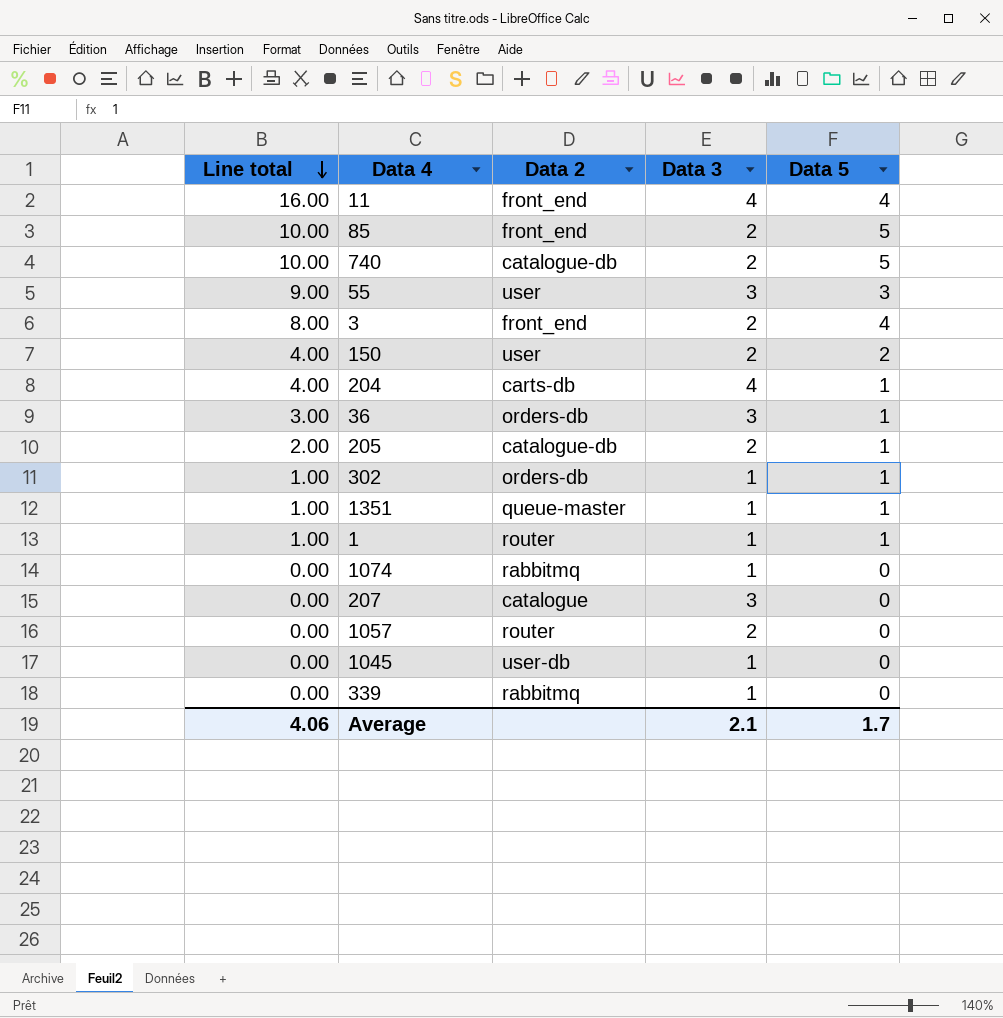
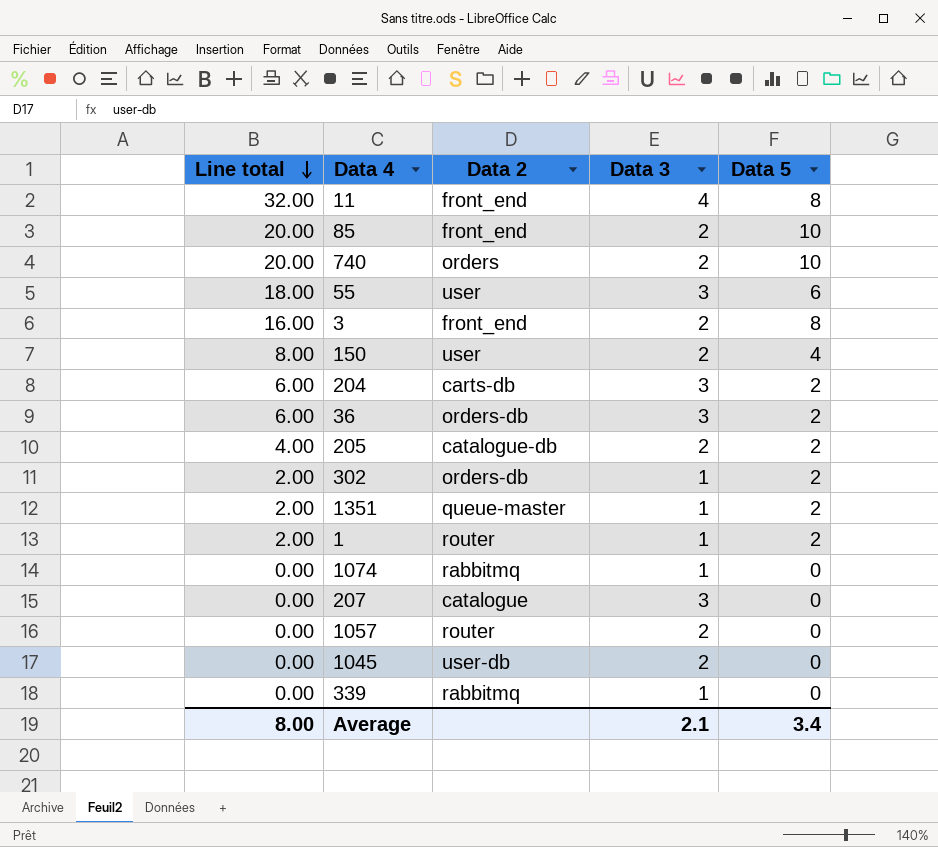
11 | Line total: 16.00 -> 32.00
11 | Data 5: 4 -> 8
85 | Line total: 10.00 -> 20.00
85 | Data 5: 5 -> 10
740 | Line total: 10.00 -> 20.00
740 | Data 2: catalogue-db -> orders
740 | Data 5: 5 -> 10
55 | Line total: 9.00 -> 18.00
55 | Data 5: 3 -> 6
3 | Line total: 8.00 -> 16.00
3 | Data 5: 4 -> 8
150 | Line total: 4.00 -> 8.00
150 | Data 5: 2 -> 4
204 | Line total: 4.00 -> 6.00
204 | Data 3: 4 -> 3
204 | Data 5: 1 -> 2
36 | Line total: 3.00 -> 6.00
36 | Data 5: 1 -> 2
205 | Line total: 2.00 -> 4.00
205 | Data 5: 1 -> 2
302 | Line total: 1.00 -> 2.00
302 | Data 5: 1 -> 2
1351 | Line total: 1.00 -> 2.00
1351 | Data 5: 1 -> 2
1 | Line total: 1.00 -> 2.00
1 | Data 5: 1 -> 2
1045 | Data 3: 1 -> 2
Average | Line total: 4.06 -> 8.00
Average | Data 5: 1.7 -> 3.4

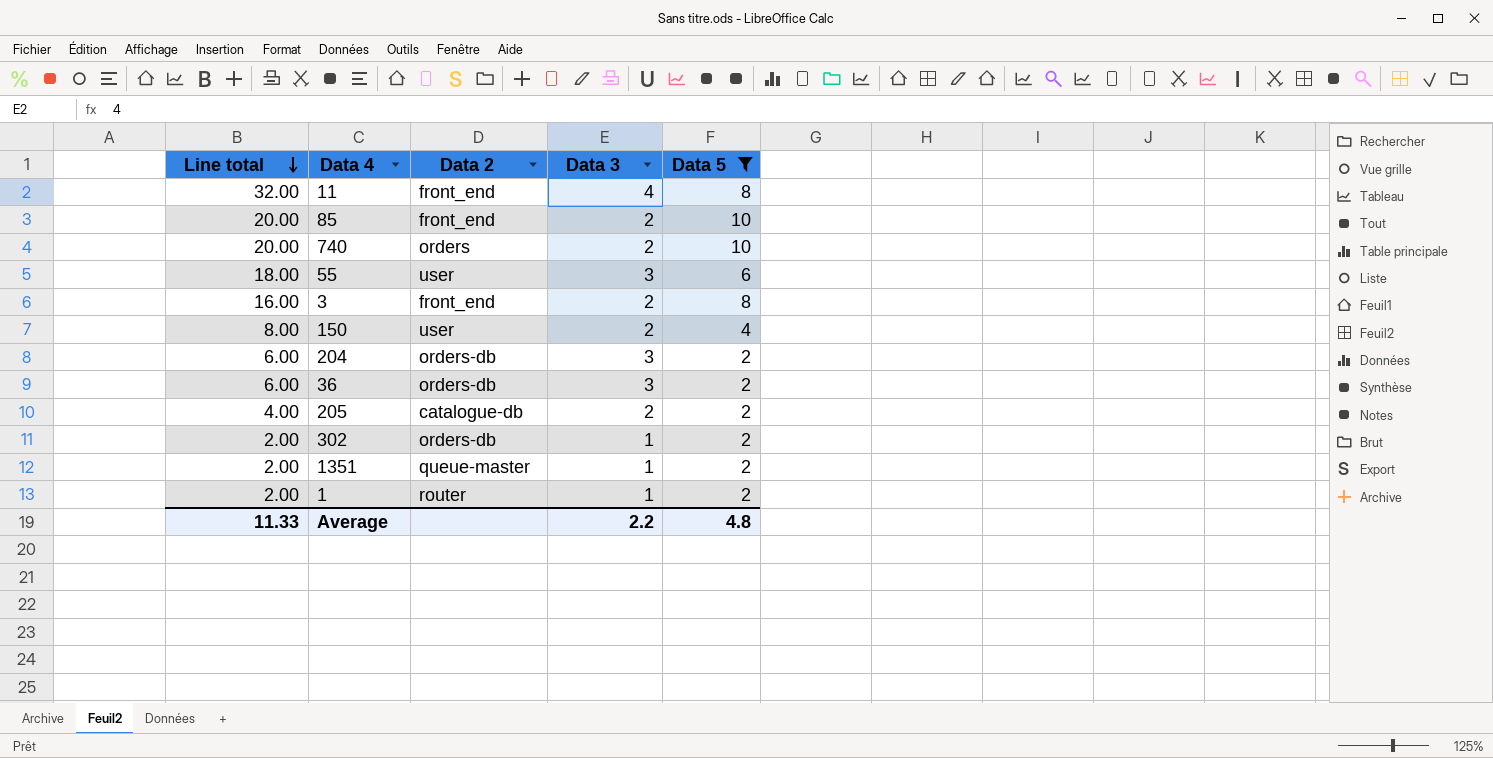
filter: none -> Data 5 != 0
204 | Data 2: carts-db -> orders-db
Average | Line total: 8.00 -> 11.33
Average | Data 3: 2.1 -> 2.2
Average | Data 5: 3.4 -> 4.8

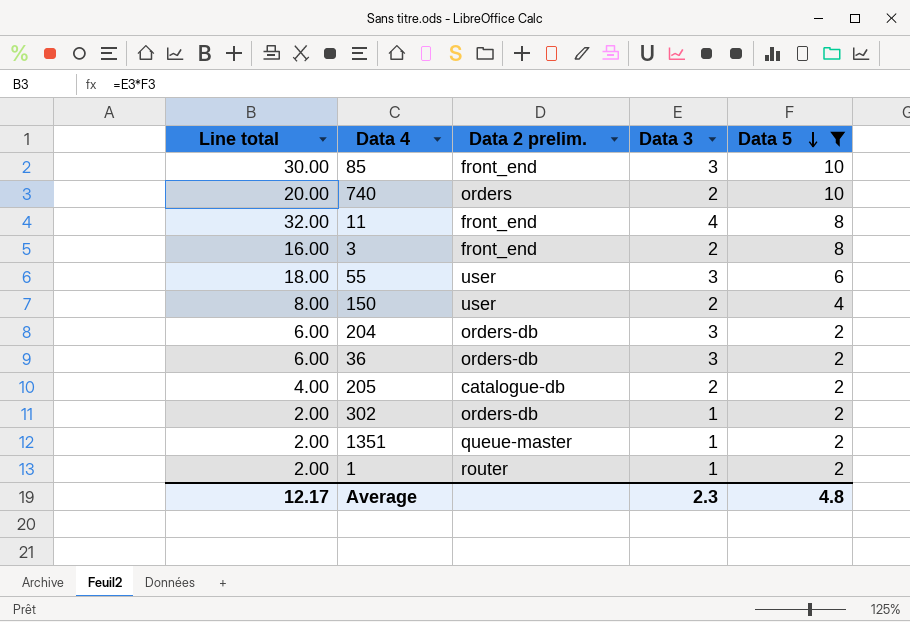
row order: Line total descending -> Data 5 descending
column name: Data 2 -> Data 2 prelim.
85 | Line total: 20.00 -> 30.00
85 | Data 3: 2 -> 3
Average | Line total: 11.33 -> 12.17
Average | Data 3: 2.2 -> 2.3

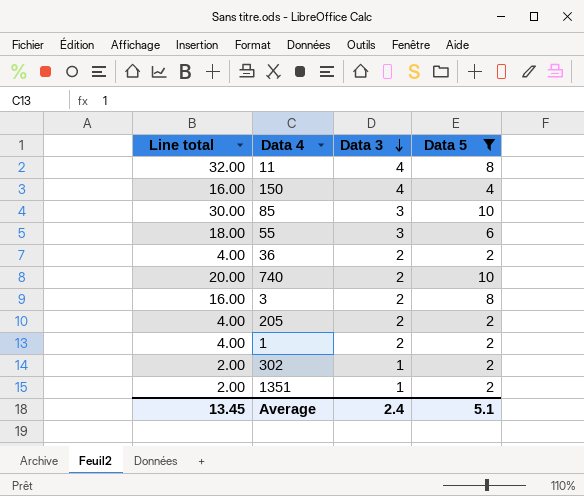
row order: Data 5 descending -> Data 3 descending
column Data 2 prelim. | position: 3 -> none
row 204: 6.00 | orders-db | 3 | 2 -> none
150 | Line total: 8.00 -> 16.00
150 | Data 3: 2 -> 4
36 | Line total: 6.00 -> 4.00
36 | Data 3: 3 -> 2
1 | Line total: 2.00 -> 4.00
1 | Data 3: 1 -> 2
Average | Line total: 12.17 -> 13.45
Average | Data 3: 2.3 -> 2.4
Average | Data 5: 4.8 -> 5.1

